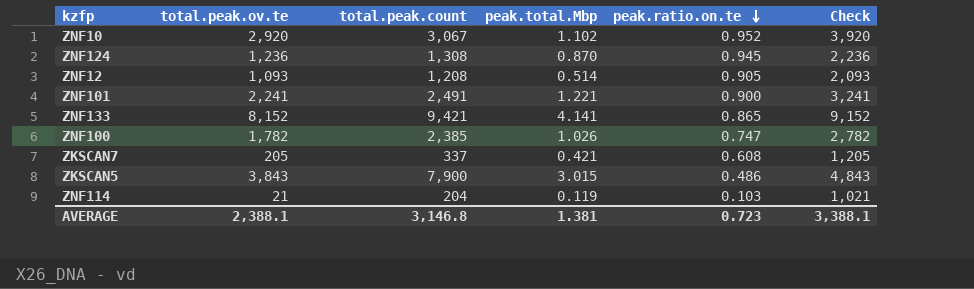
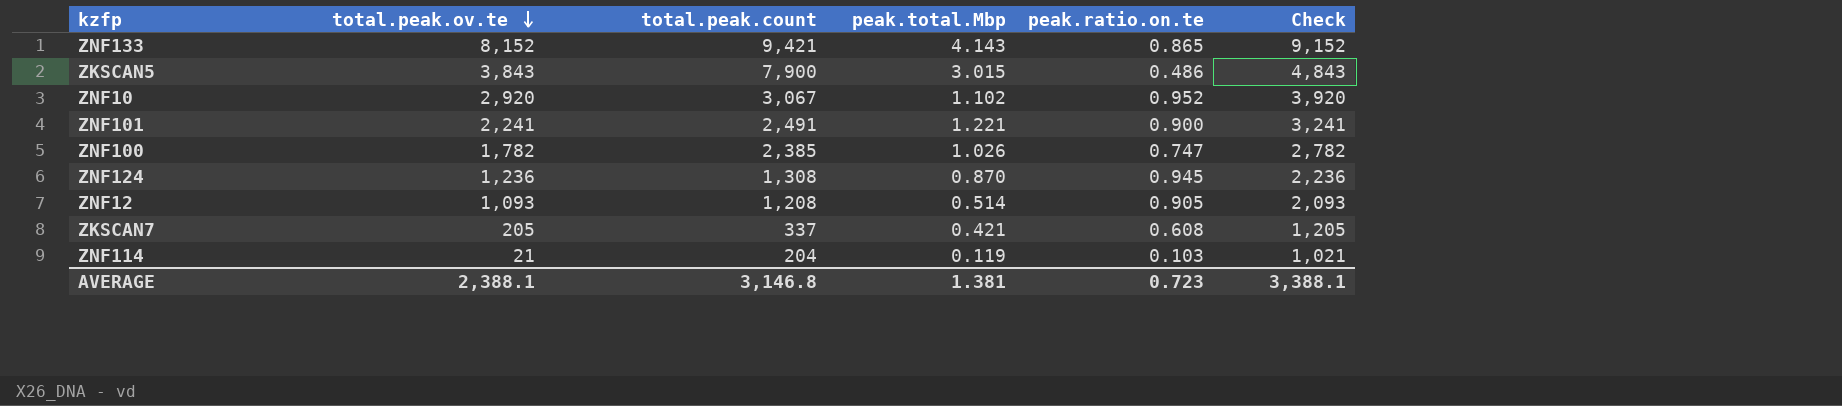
row order: peak.ratio.on.te descending -> total.peak.ov.te descending
ZNF133 | peak.total.Mbp: 4.141 -> 4.143

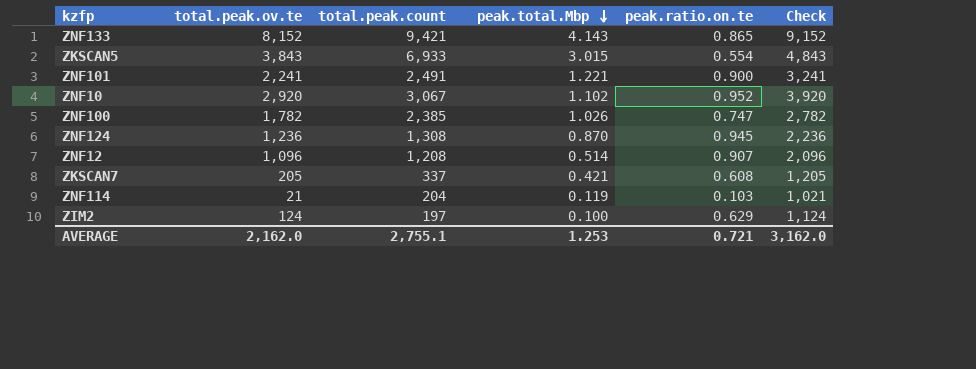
row order: total.peak.ov.te descending -> peak.total.Mbp descending
ZKSCAN5 | total.peak.count: 7,900 -> 6,933
ZKSCAN5 | peak.ratio.on.te: 0.486 -> 0.554
ZNF12 | total.peak.ov.te: 1,093 -> 1,096
ZNF12 | peak.ratio.on.te: 0.905 -> 0.907
ZNF12 | Check: 2,093 -> 2,096
row ZIM2: none -> 124 | 197 | 0.100 | 0.629 | 1,124
AVERAGE | total.peak.ov.te: 2,388.1 -> 2,162.0
AVERAGE | total.peak.count: 3,146.8 -> 2,755.1
AVERAGE | peak.total.Mbp: 1.381 -> 1.253
AVERAGE | peak.ratio.on.te: 0.723 -> 0.721
AVERAGE | Check: 3,388.1 -> 3,162.0

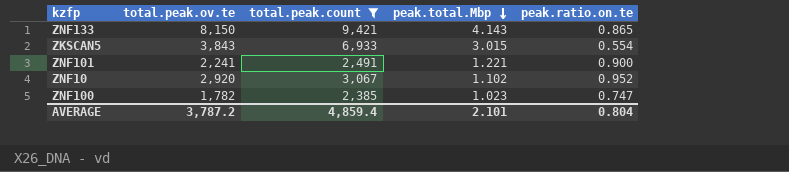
filter: none -> total.peak.count >= 2,385
column Check | formula: [total.peak.ov.te] + 1000 -> none
ZNF133 | total.peak.ov.te: 8,152 -> 8,150
ZNF100 | peak.total.Mbp: 1.026 -> 1.023
AVERAGE | total.peak.ov.te: 2,162.0 -> 3,787.2
AVERAGE | total.peak.count: 2,755.1 -> 4,859.4
AVERAGE | peak.total.Mbp: 1.253 -> 2.101
AVERAGE | peak.ratio.on.te: 0.721 -> 0.804

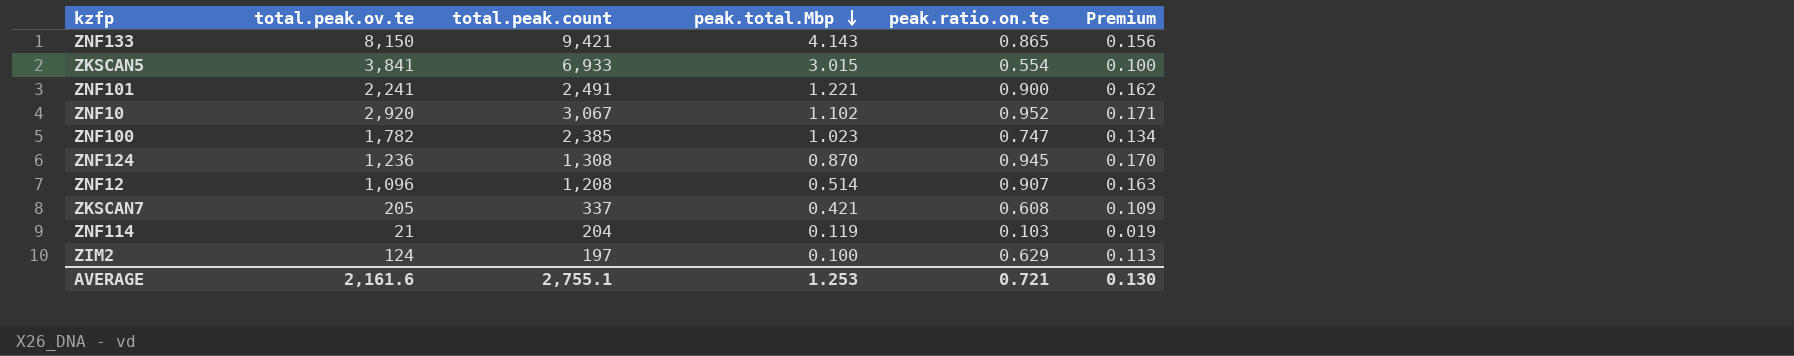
filter: total.peak.count >= 2,385 -> none
column Premium | formula: none -> [peak.ratio.on.te] * 0.18
ZKSCAN5 | total.peak.ov.te: 3,843 -> 3,841
AVERAGE | total.peak.ov.te: 3,787.2 -> 2,161.6
AVERAGE | total.peak.count: 4,859.4 -> 2,755.1
AVERAGE | peak.total.Mbp: 2.101 -> 1.253
AVERAGE | peak.ratio.on.te: 0.804 -> 0.721

